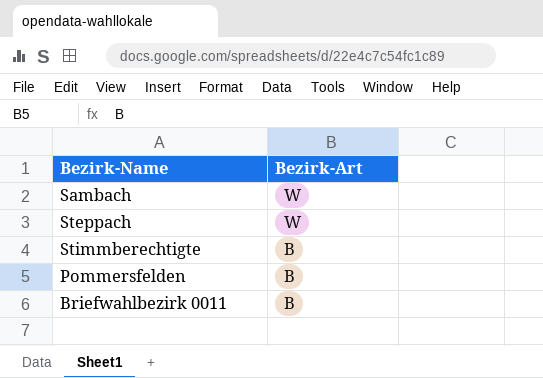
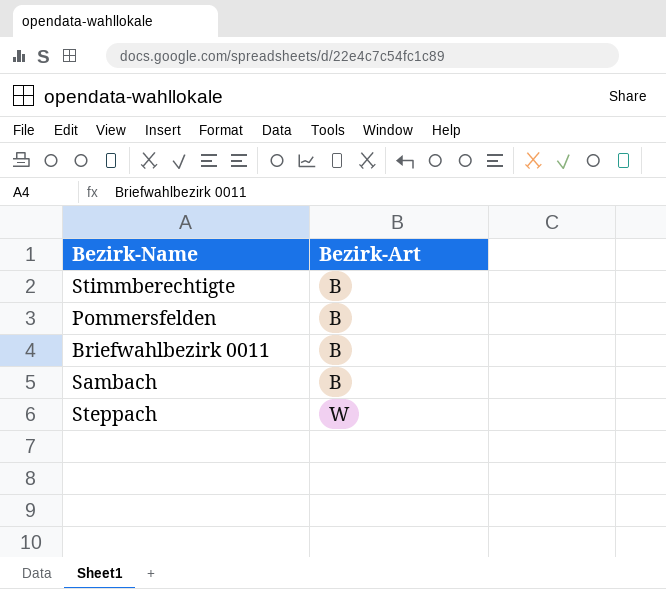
row order: Bezirk-Art descending -> Bezirk-Art ascending
Sambach | Bezirk-Art: W -> B

